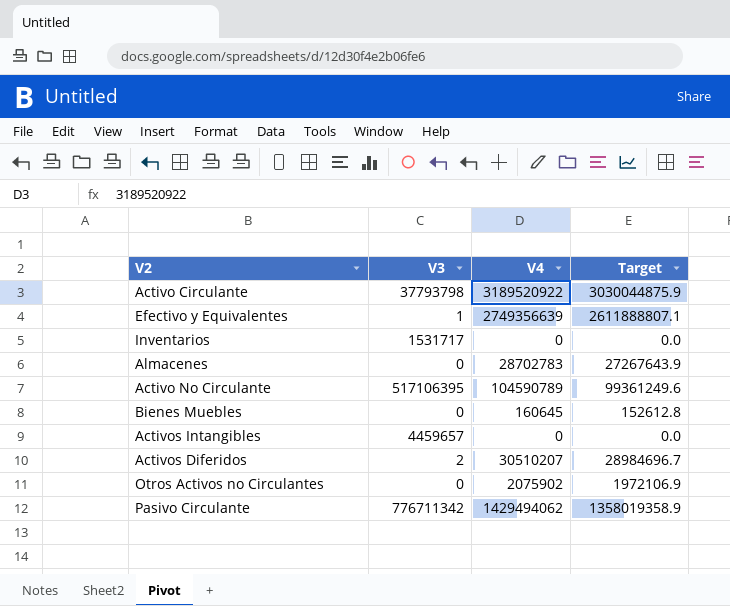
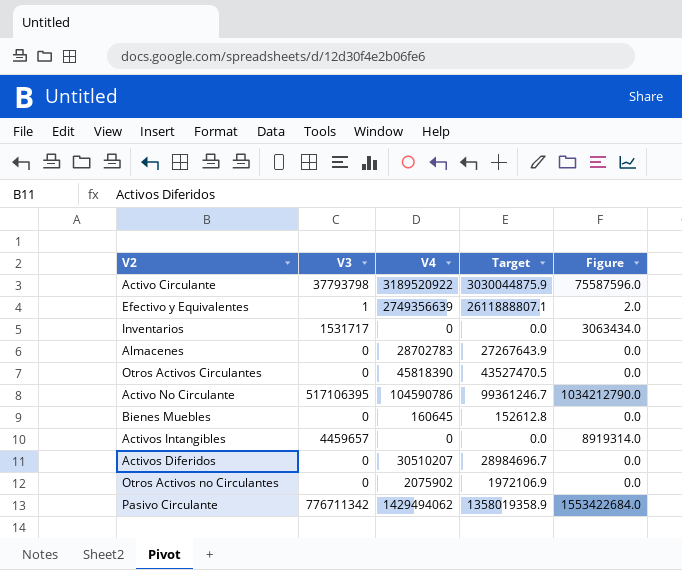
column Figure | formula: none -> [V3] * 2
row Otros Activos Circulantes: none -> 0 | 45818390 | 43527470.5 | 0.0
Activo No Circulante | V4: 104590789 -> 104590786
Activo No Circulante | Target: 99361249.6 -> 99361246.7
Activos Diferidos | V3: 2 -> 0

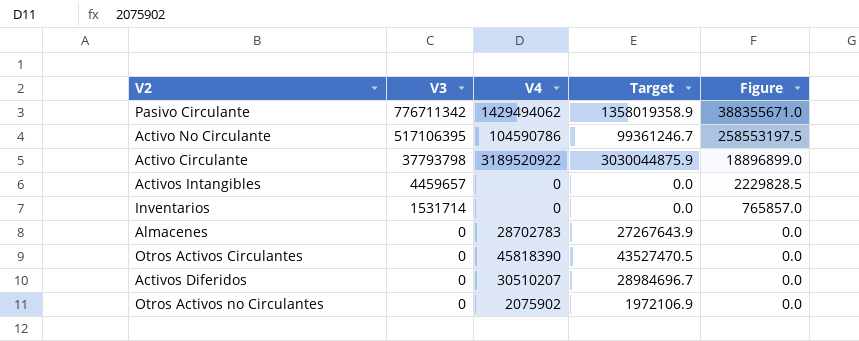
row order: none -> V3 descending
column Figure | formula: [V3] * 2 -> [V3] * 0.5
row Efectivo y Equivalentes: 1 | 2749356639 | 2611888807.1 | 2.0 -> none
row Bienes Muebles: 0 | 160645 | 152612.8 | 0.0 -> none
Inventarios | V3: 1531717 -> 1531714

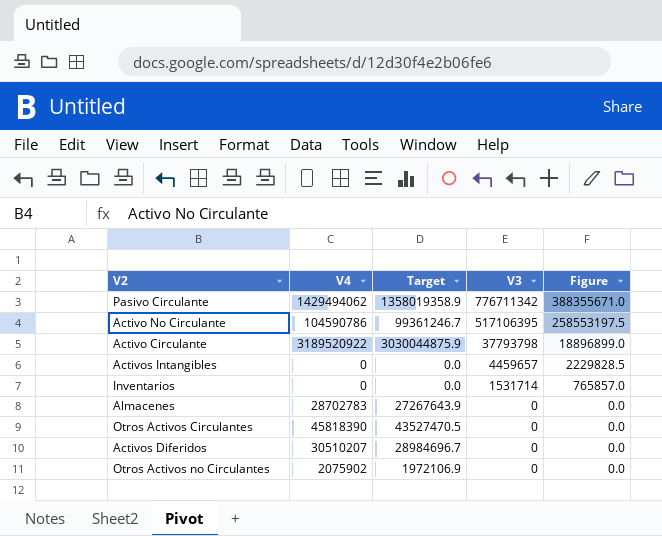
column V3 | position: 2 -> 4

